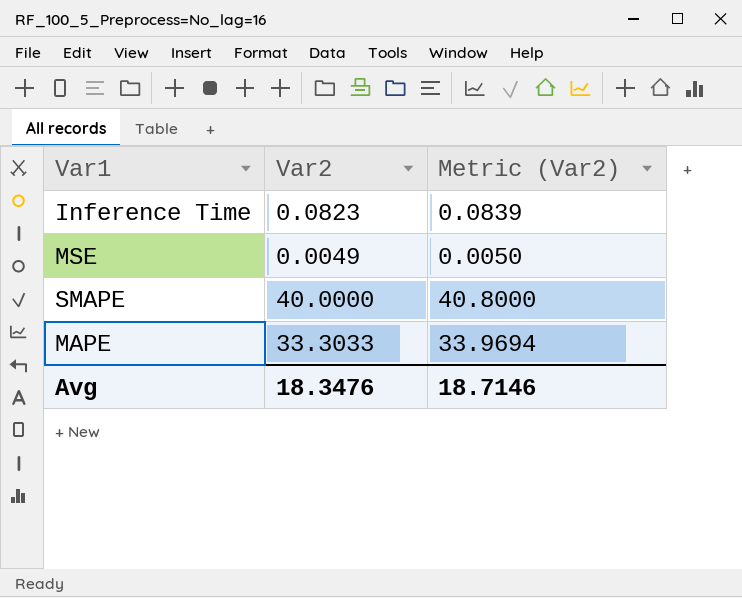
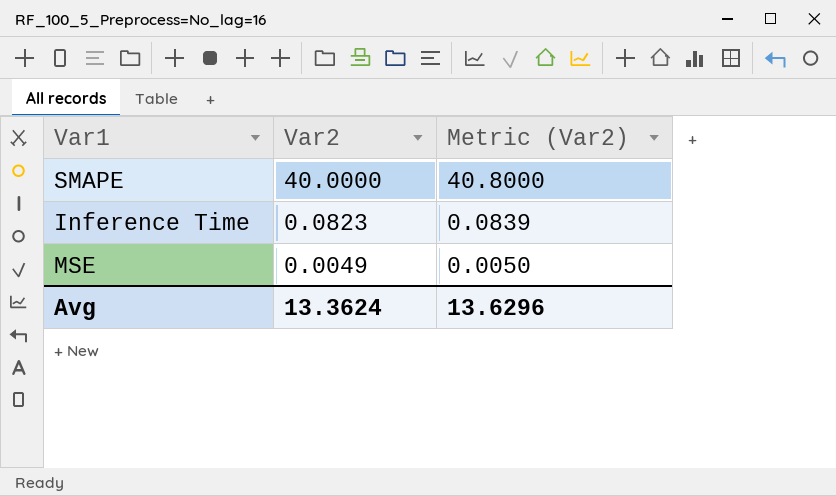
row order: none -> Var2 descending
row MAPE: 33.3033 | 33.9694 -> none
Avg | Var2: 18.3476 -> 13.3624
Avg | Metric (Var2): 18.7146 -> 13.6296

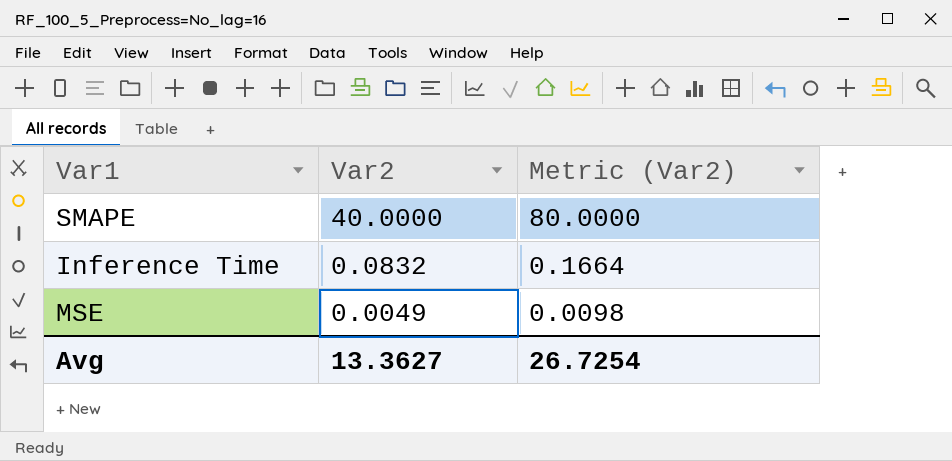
column Metric (Var2) | formula: [Var2] * 1.02 -> [Var2] * 2
Inference Time | Var2: 0.0823 -> 0.0832
Avg | Var2: 13.3624 -> 13.3627
Avg | Metric (Var2): 13.6296 -> 26.7254

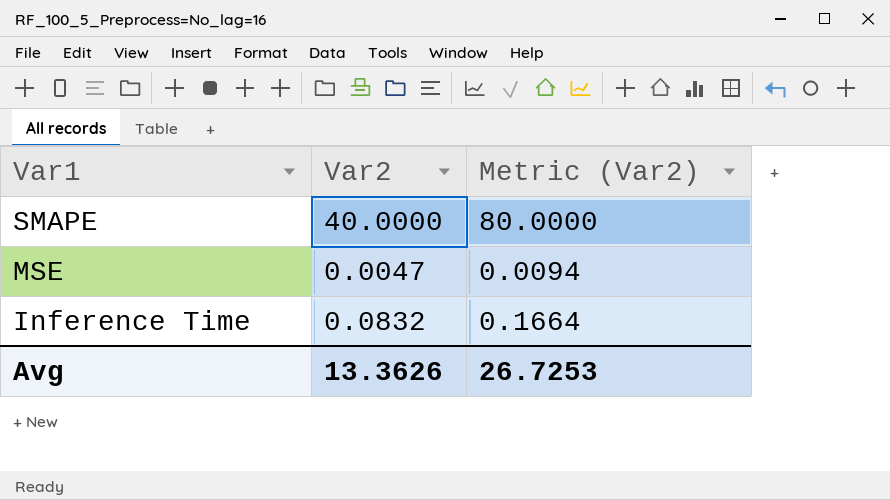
row order: Var2 descending -> Var1 descending
MSE | Var2: 0.0049 -> 0.0047
MSE | Metric (Var2): 0.0098 -> 0.0094
Avg | Var2: 13.3627 -> 13.3626
Avg | Metric (Var2): 26.7254 -> 26.7253

